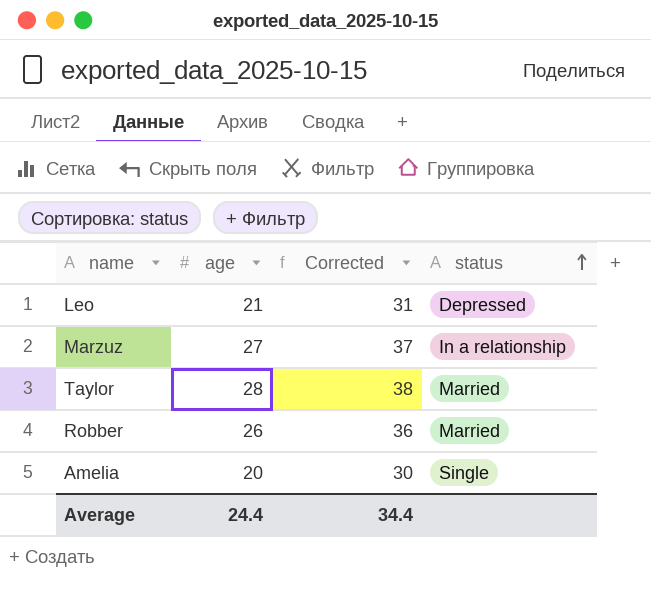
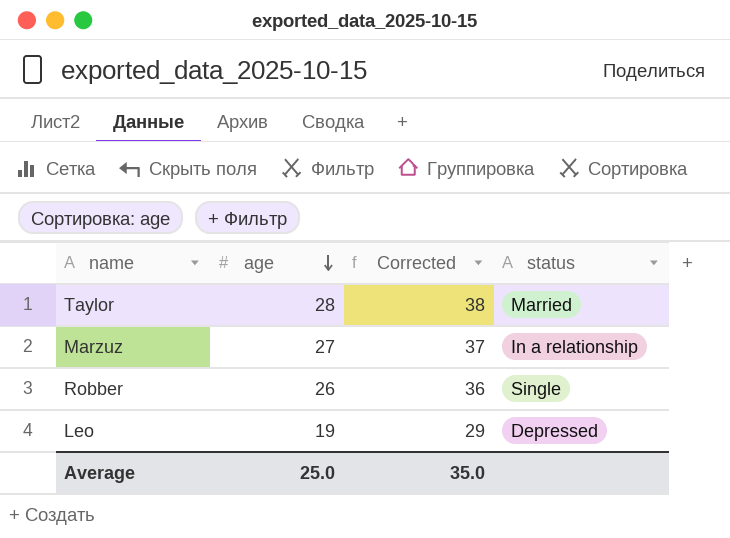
row order: status ascending -> age descending
row Amelia: 20 | 30 | Single -> none
Robber | status: Married -> Single
Leo | age: 21 -> 19
Leo | Corrected: 31 -> 29
Average | age: 24.4 -> 25.0
Average | Corrected: 34.4 -> 35.0

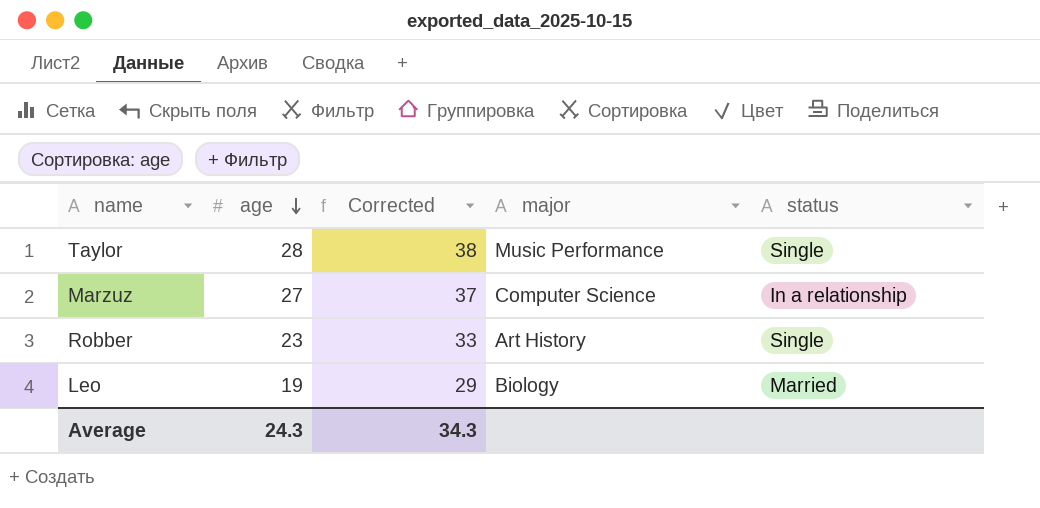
column major | position: none -> 4
Taylor | status: Married -> Single
Robber | age: 26 -> 23
Robber | Corrected: 36 -> 33
Leo | status: Depressed -> Married
Average | age: 25.0 -> 24.3
Average | Corrected: 35.0 -> 34.3

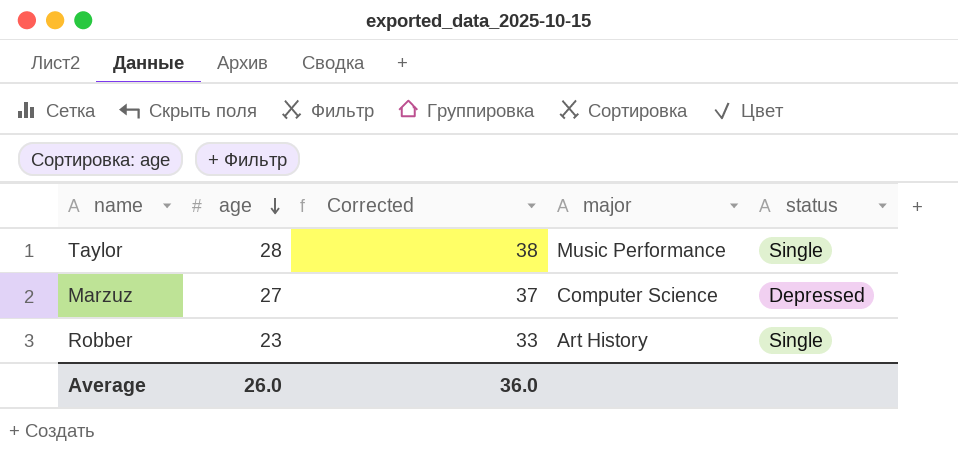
row Leo: 19 | 29 | Biology | Married -> none
Marzuz | status: In a relationship -> Depressed
Average | age: 24.3 -> 26.0
Average | Corrected: 34.3 -> 36.0

